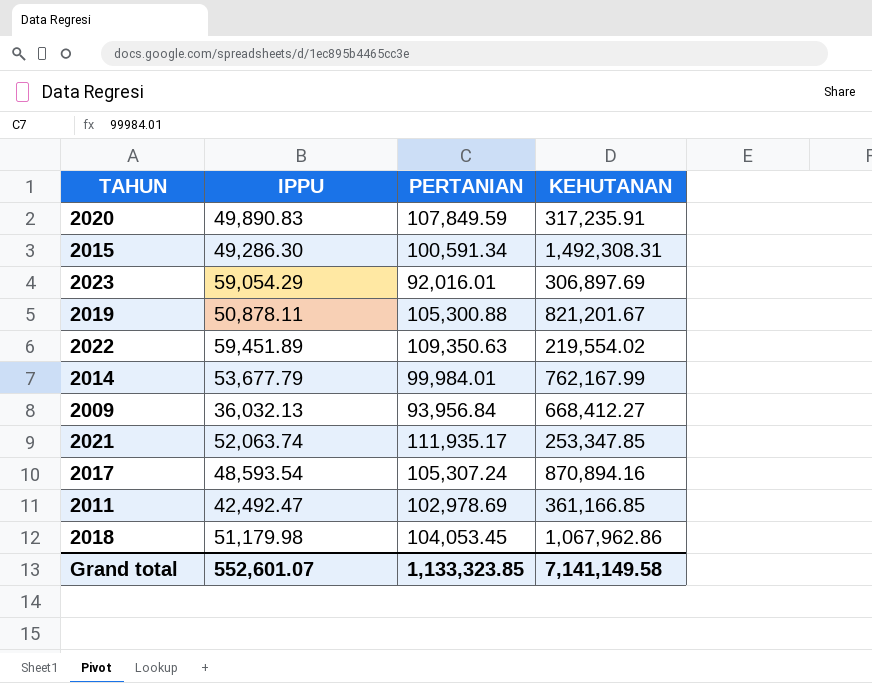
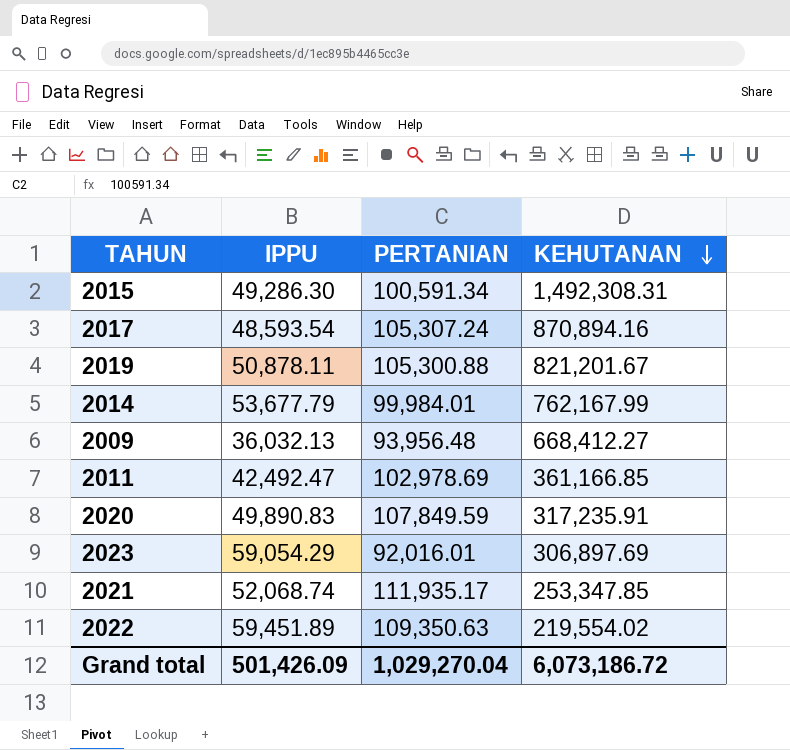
row order: none -> KEHUTANAN descending
row 2018: 51,179.98 | 104,053.45 | 1,067,962.86 -> none
2009 | PERTANIAN: 93,956.84 -> 93,956.48
2021 | IPPU: 52,063.74 -> 52,068.74
Grand total | IPPU: 552,601.07 -> 501,426.09
Grand total | PERTANIAN: 1,133,323.85 -> 1,029,270.04
Grand total | KEHUTANAN: 7,141,149.58 -> 6,073,186.72

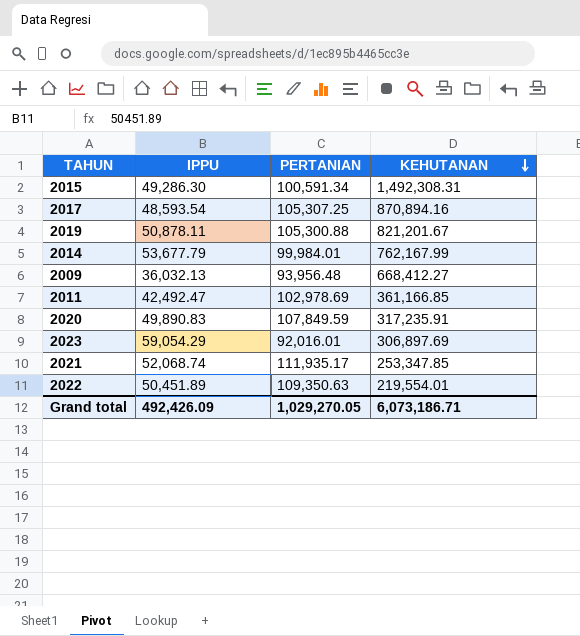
2017 | PERTANIAN: 105,307.24 -> 105,307.25
2022 | IPPU: 59,451.89 -> 50,451.89
2022 | KEHUTANAN: 219,554.02 -> 219,554.01
Grand total | IPPU: 501,426.09 -> 492,426.09
Grand total | PERTANIAN: 1,029,270.04 -> 1,029,270.05
Grand total | KEHUTANAN: 6,073,186.72 -> 6,073,186.71

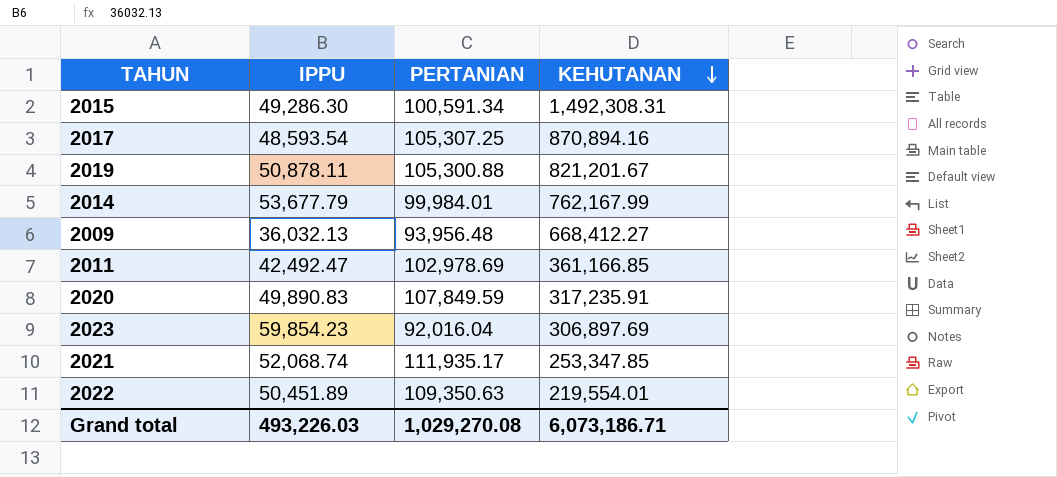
2023 | IPPU: 59,054.29 -> 59,854.23
2023 | PERTANIAN: 92,016.01 -> 92,016.04
Grand total | IPPU: 492,426.09 -> 493,226.03
Grand total | PERTANIAN: 1,029,270.05 -> 1,029,270.08

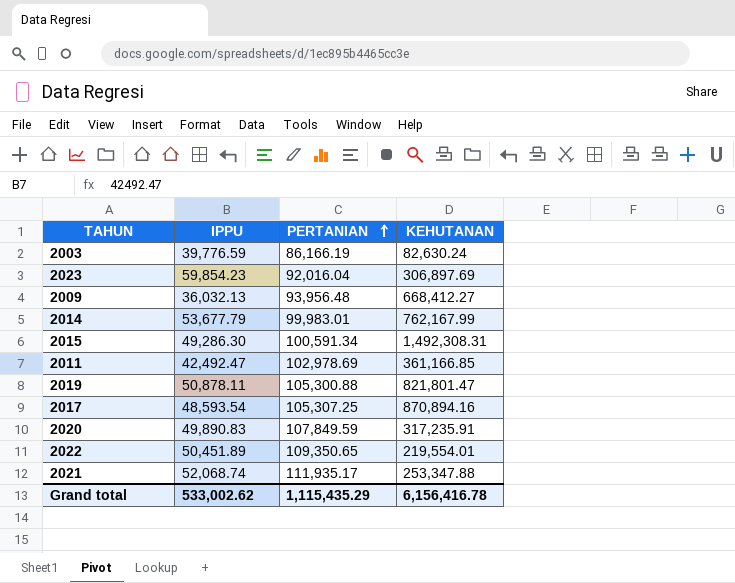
row order: KEHUTANAN descending -> PERTANIAN ascending
row 2003: none -> 39,776.59 | 86,166.19 | 82,630.24
2014 | PERTANIAN: 99,984.01 -> 99,983.01
2019 | KEHUTANAN: 821,201.67 -> 821,801.47
2022 | PERTANIAN: 109,350.63 -> 109,350.65
2021 | KEHUTANAN: 253,347.85 -> 253,347.88
Grand total | IPPU: 493,226.03 -> 533,002.62
Grand total | PERTANIAN: 1,029,270.08 -> 1,115,435.29
Grand total | KEHUTANAN: 6,073,186.71 -> 6,156,416.78

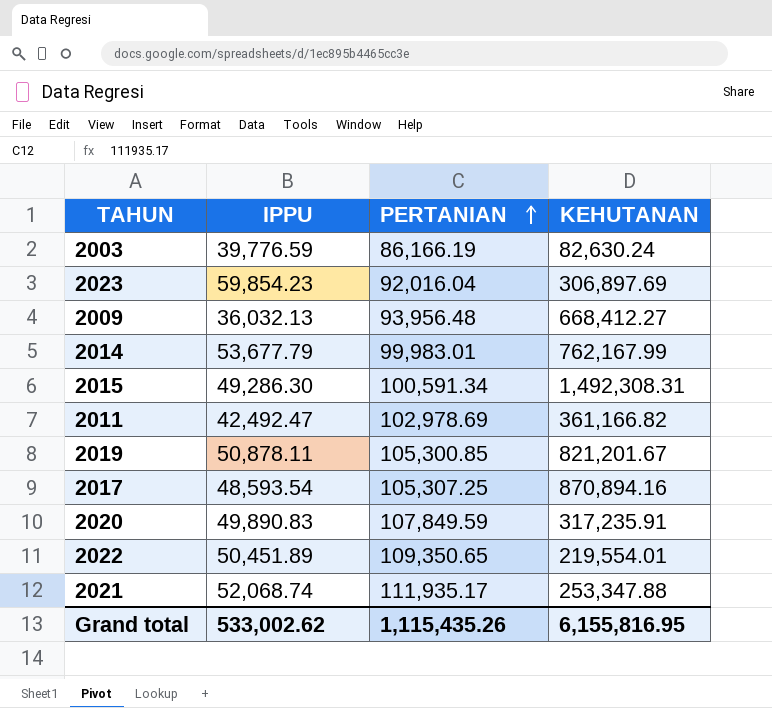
2011 | KEHUTANAN: 361,166.85 -> 361,166.82
2019 | PERTANIAN: 105,300.88 -> 105,300.85
2019 | KEHUTANAN: 821,801.47 -> 821,201.67
Grand total | PERTANIAN: 1,115,435.29 -> 1,115,435.26
Grand total | KEHUTANAN: 6,156,416.78 -> 6,155,816.95

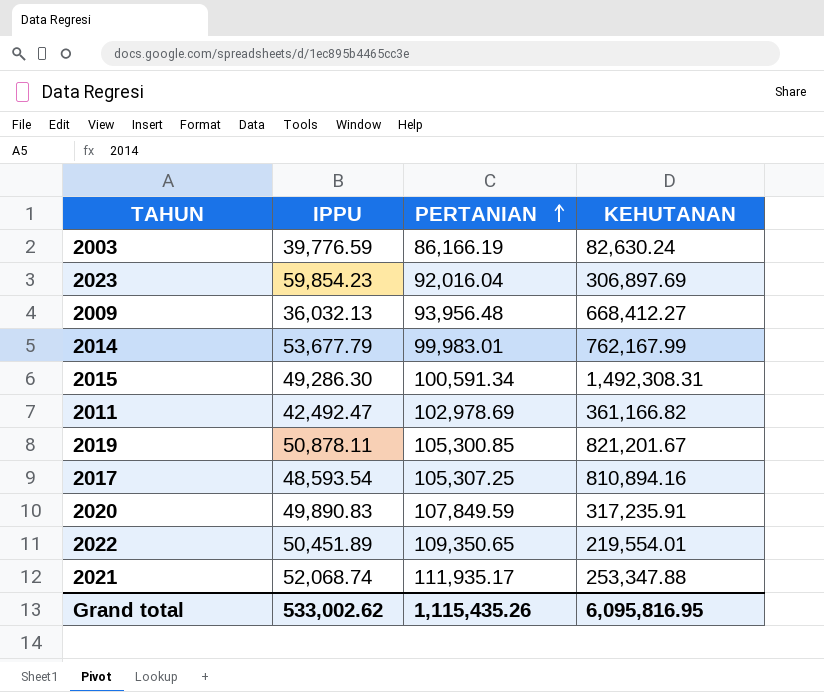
2017 | KEHUTANAN: 870,894.16 -> 810,894.16
Grand total | KEHUTANAN: 6,155,816.95 -> 6,095,816.95

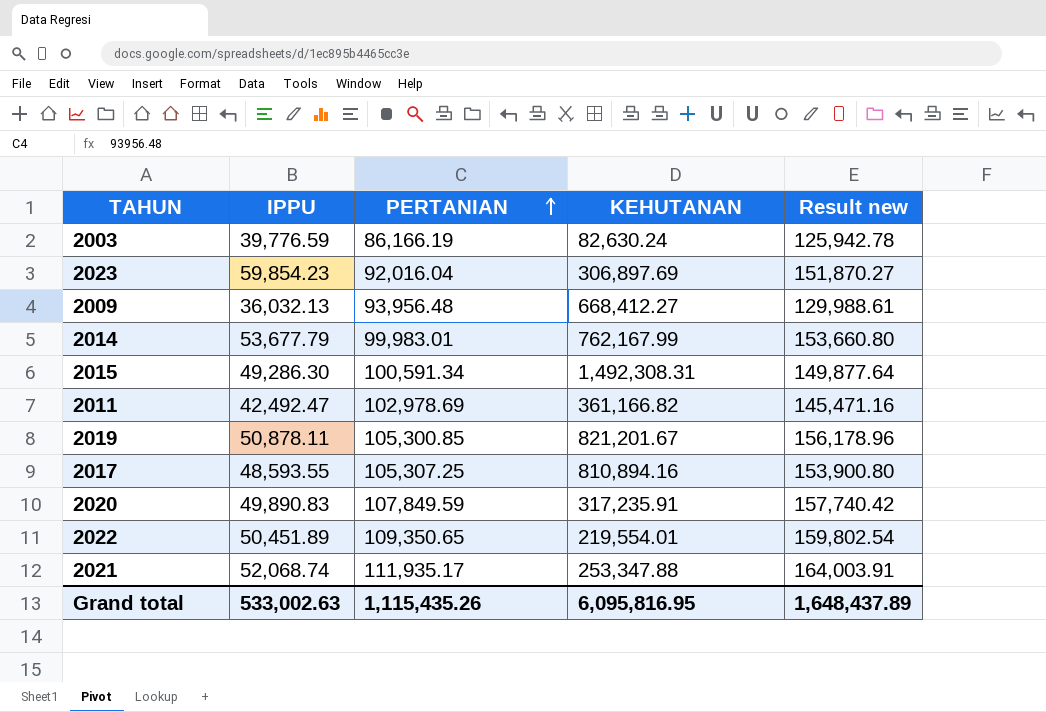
column Result new | formula: none -> [IPPU] + [PERTANIAN]
2017 | IPPU: 48,593.54 -> 48,593.55
Grand total | IPPU: 533,002.62 -> 533,002.63

